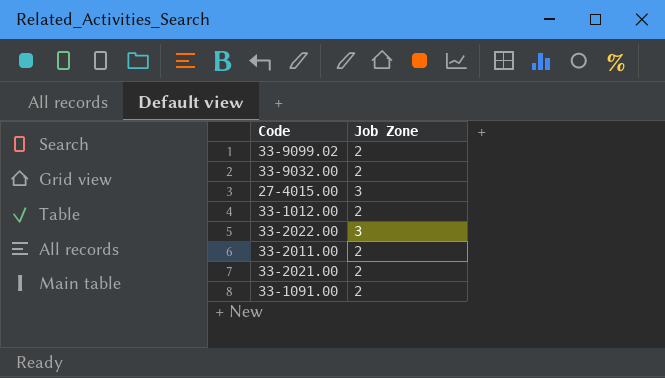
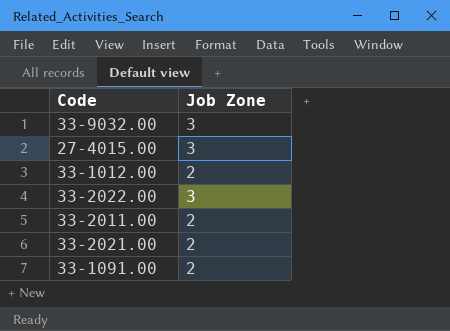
row 33-9099.02: 2 -> none
33-9032.00 | Job Zone: 2 -> 3

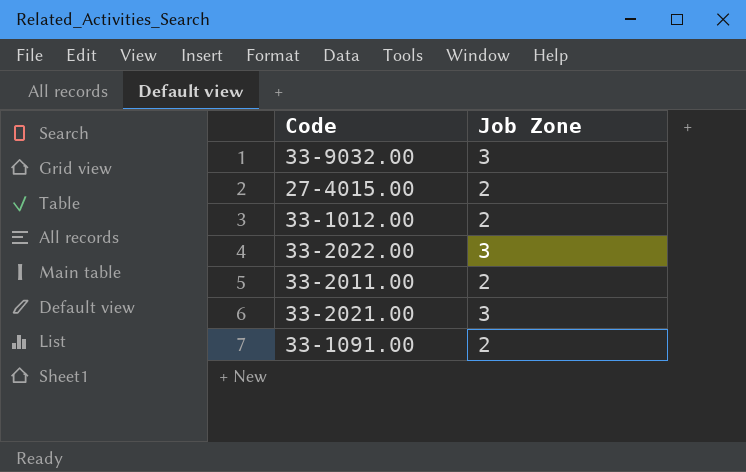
27-4015.00 | Job Zone: 3 -> 2
33-2021.00 | Job Zone: 2 -> 3

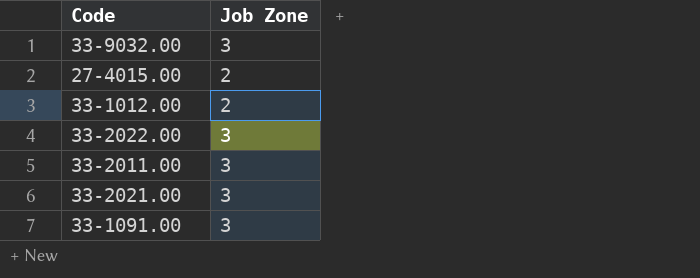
33-2011.00 | Job Zone: 2 -> 3
33-1091.00 | Job Zone: 2 -> 3

